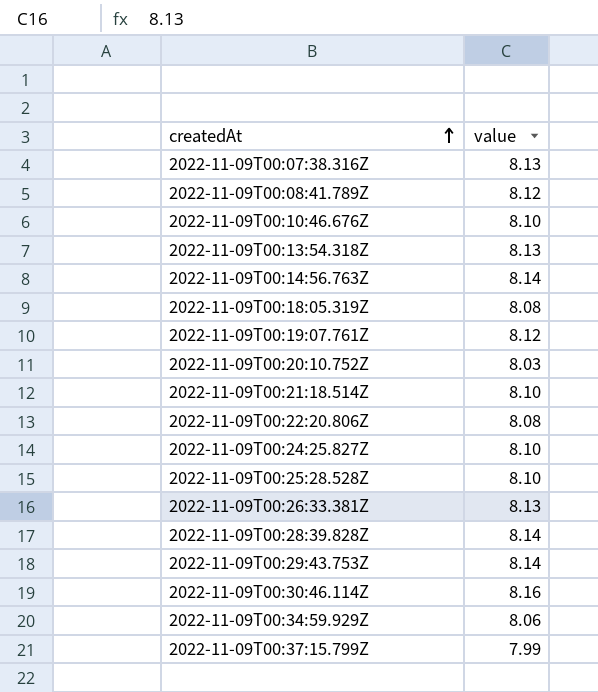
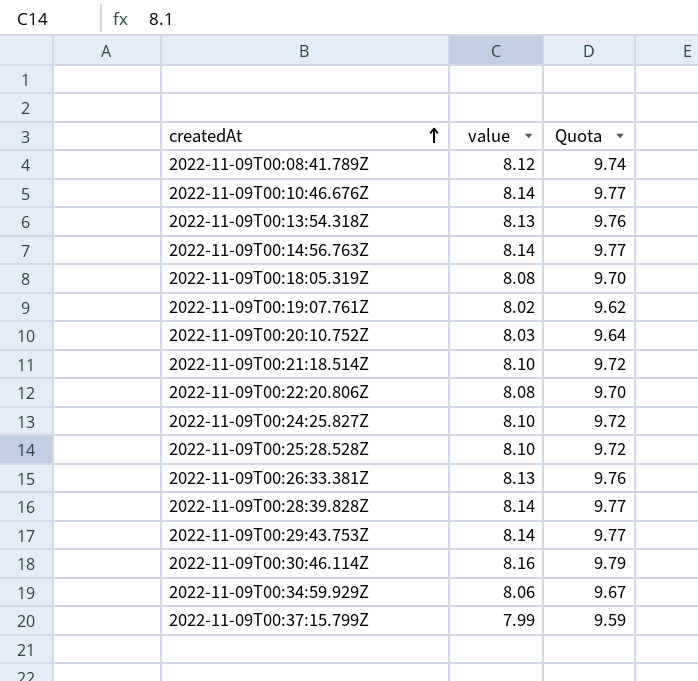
column Quota | formula: none -> [value] * 1.2
row 2022-11-09T00:07:38.316Z: 8.13 -> none
2022-11-09T00:10:46.676Z | value: 8.10 -> 8.14
2022-11-09T00:19:07.761Z | value: 8.12 -> 8.02

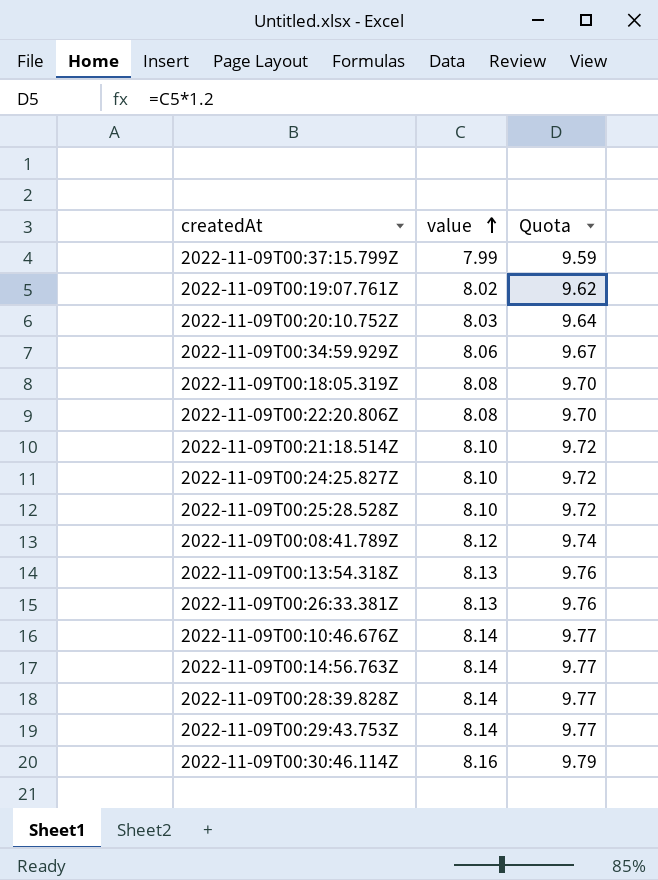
row order: createdAt ascending -> value ascending

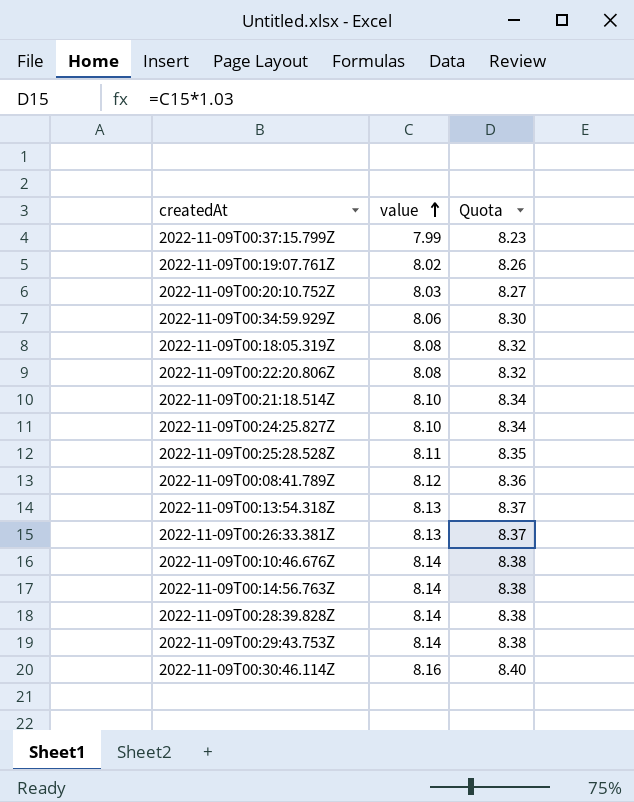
column Quota | formula: [value] * 1.2 -> [value] * 1.03
2022-11-09T00:25:28.528Z | value: 8.10 -> 8.11

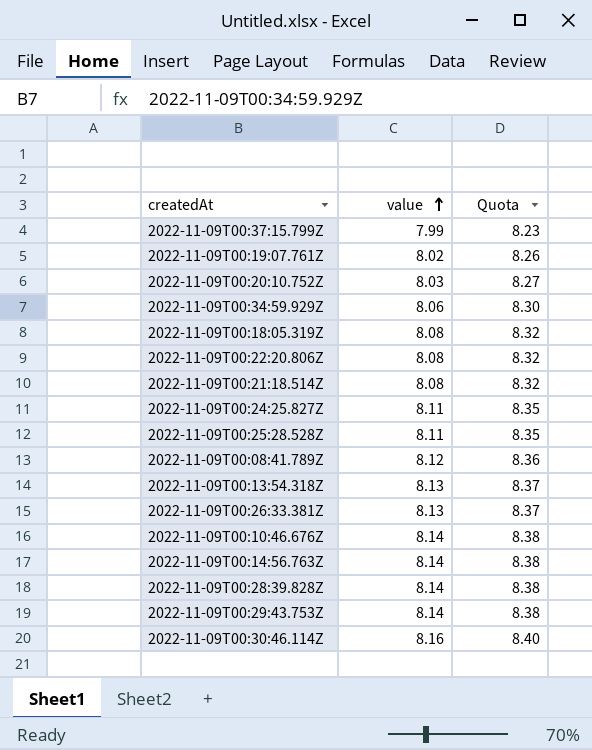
2022-11-09T00:21:18.514Z | value: 8.10 -> 8.08
2022-11-09T00:21:18.514Z | Quota: 8.34 -> 8.32
2022-11-09T00:24:25.827Z | value: 8.10 -> 8.11
2022-11-09T00:24:25.827Z | Quota: 8.34 -> 8.35

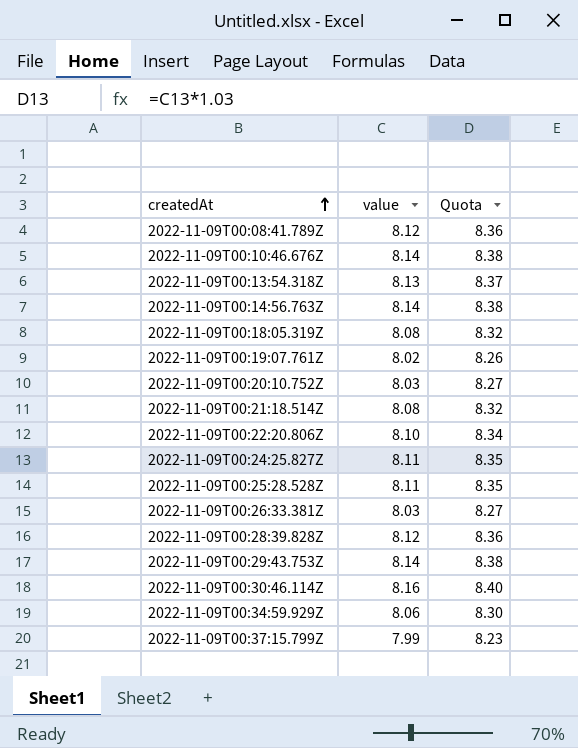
row order: value ascending -> createdAt ascending
2022-11-09T00:22:20.806Z | value: 8.08 -> 8.10
2022-11-09T00:22:20.806Z | Quota: 8.32 -> 8.34
2022-11-09T00:26:33.381Z | value: 8.13 -> 8.03
2022-11-09T00:26:33.381Z | Quota: 8.37 -> 8.27
2022-11-09T00:28:39.828Z | value: 8.14 -> 8.12
2022-11-09T00:28:39.828Z | Quota: 8.38 -> 8.36

